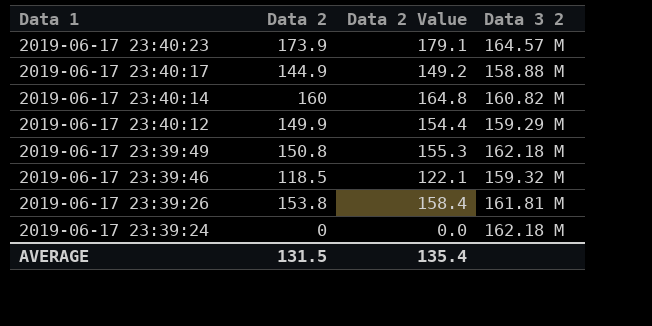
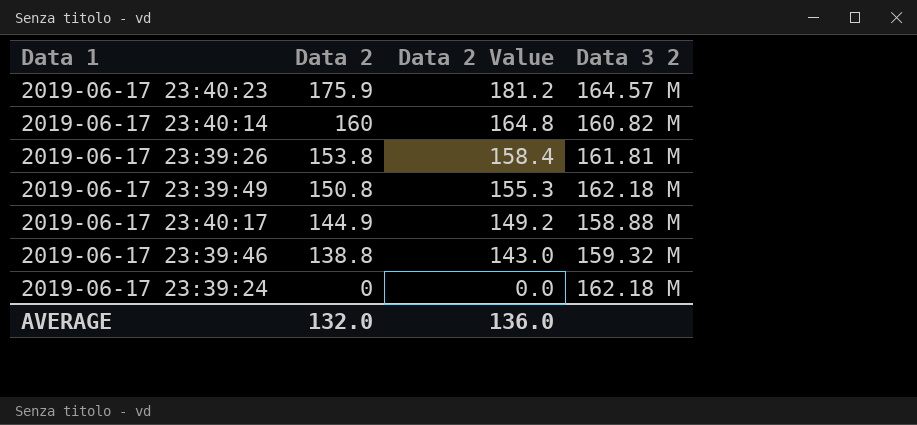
row order: Data 1 descending -> Data 2 descending
row 2019-06-17 23:40:12: 149.9 | 154.4 | 159.29 M -> none
2019-06-17 23:40:23 | Data 2: 173.9 -> 175.9
2019-06-17 23:40:23 | Data 2 Value: 179.1 -> 181.2
2019-06-17 23:39:46 | Data 2: 118.5 -> 138.8
2019-06-17 23:39:46 | Data 2 Value: 122.1 -> 143.0
AVERAGE | Data 2: 131.5 -> 132.0
AVERAGE | Data 2 Value: 135.4 -> 136.0

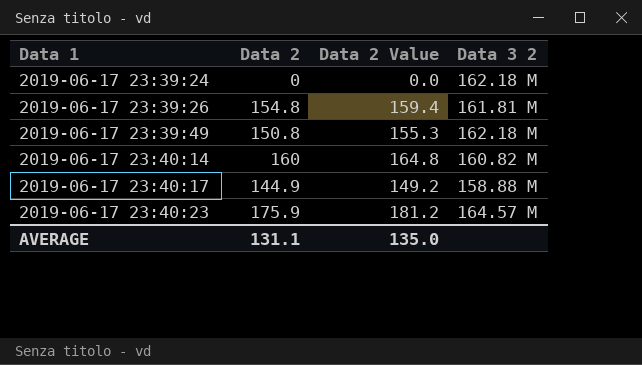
row order: Data 2 descending -> Data 1 ascending
row 2019-06-17 23:39:46: 138.8 | 143.0 | 159.32 M -> none
2019-06-17 23:39:26 | Data 2: 153.8 -> 154.8
2019-06-17 23:39:26 | Data 2 Value: 158.4 -> 159.4
AVERAGE | Data 2: 132.0 -> 131.1
AVERAGE | Data 2 Value: 136.0 -> 135.0

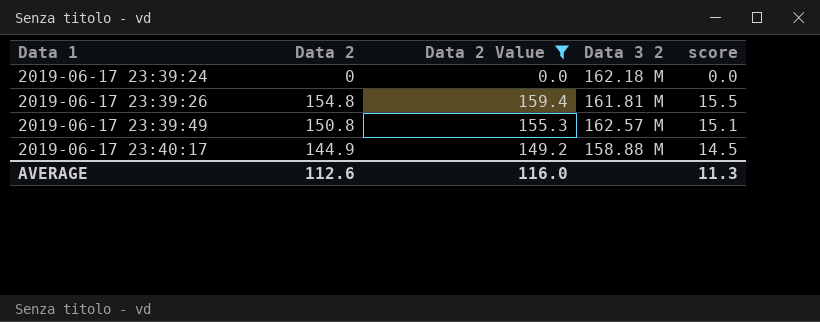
filter: none -> Data 2 Value <= 159.4
column score | formula: none -> [Data 2] * 0.1
2019-06-17 23:39:49 | Data 3 2: 162.18 M -> 162.57 M
AVERAGE | Data 2: 131.1 -> 112.6
AVERAGE | Data 2 Value: 135.0 -> 116.0

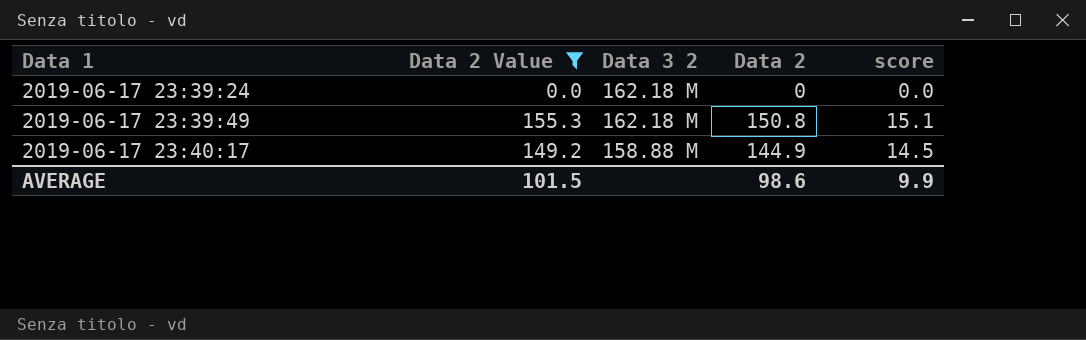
column Data 2 | position: 2 -> 4
row 2019-06-17 23:39:26: 154.8 | 159.4 | 161.81 M | 15.5 -> none
2019-06-17 23:39:49 | Data 3 2: 162.57 M -> 162.18 M
AVERAGE | Data 2 Value: 116.0 -> 101.5
AVERAGE | Data 2: 112.6 -> 98.6
AVERAGE | score: 11.3 -> 9.9

